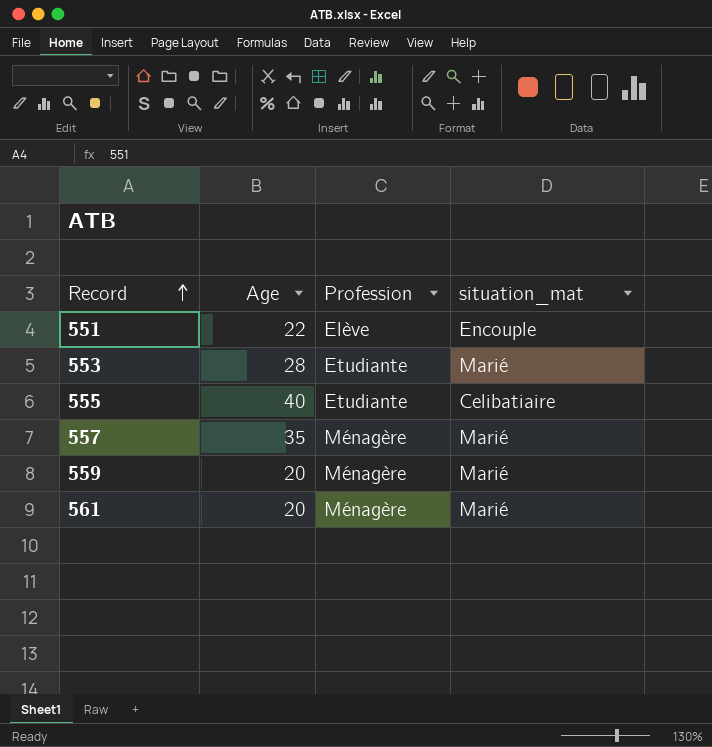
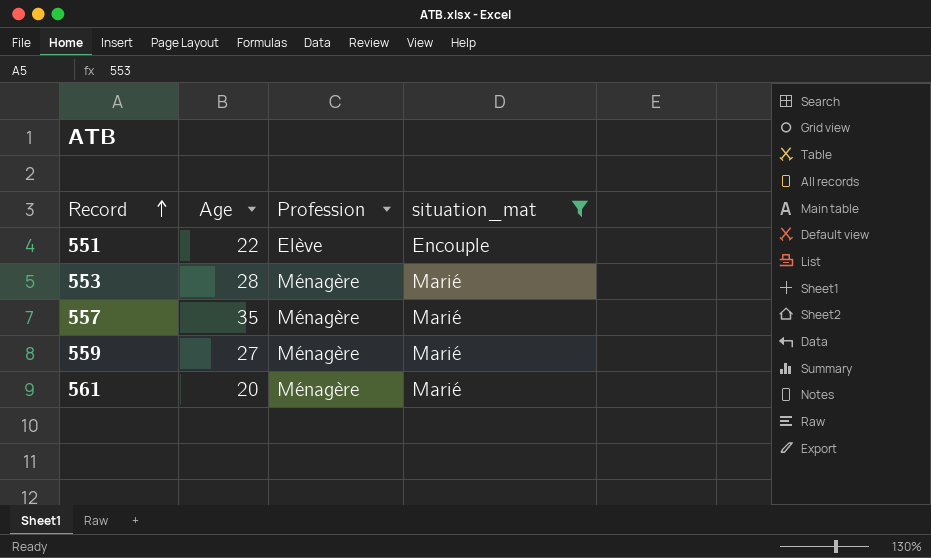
filter: none -> situation_mat != Celibatiaire
553 | Profession: Etudiante -> Ménagère
559 | Age: 20 -> 27

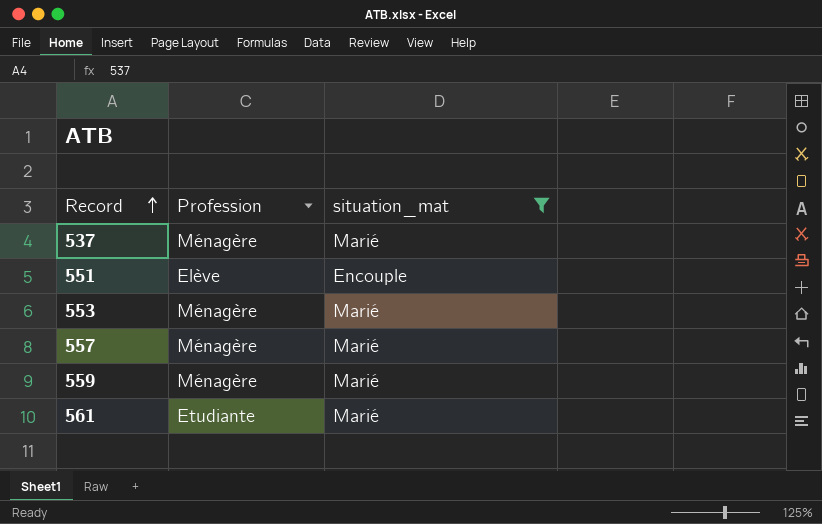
column Age | position: 2 -> none
row 537: none -> Ménagère | Marié
561 | Profession: Ménagère -> Etudiante

